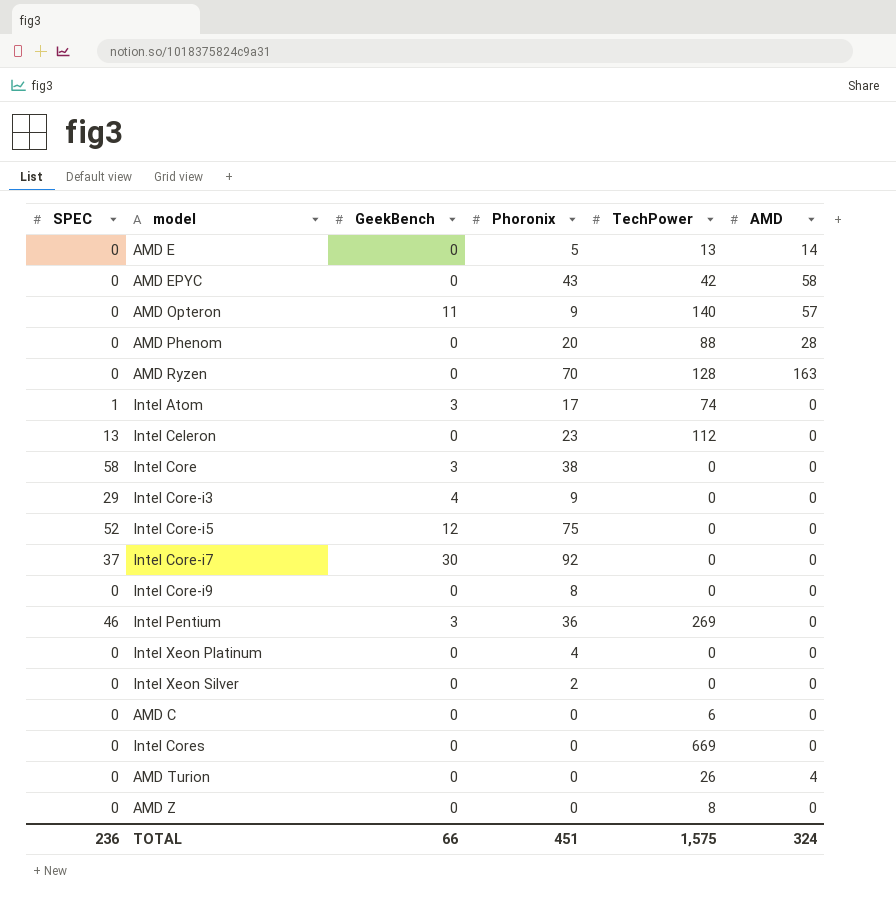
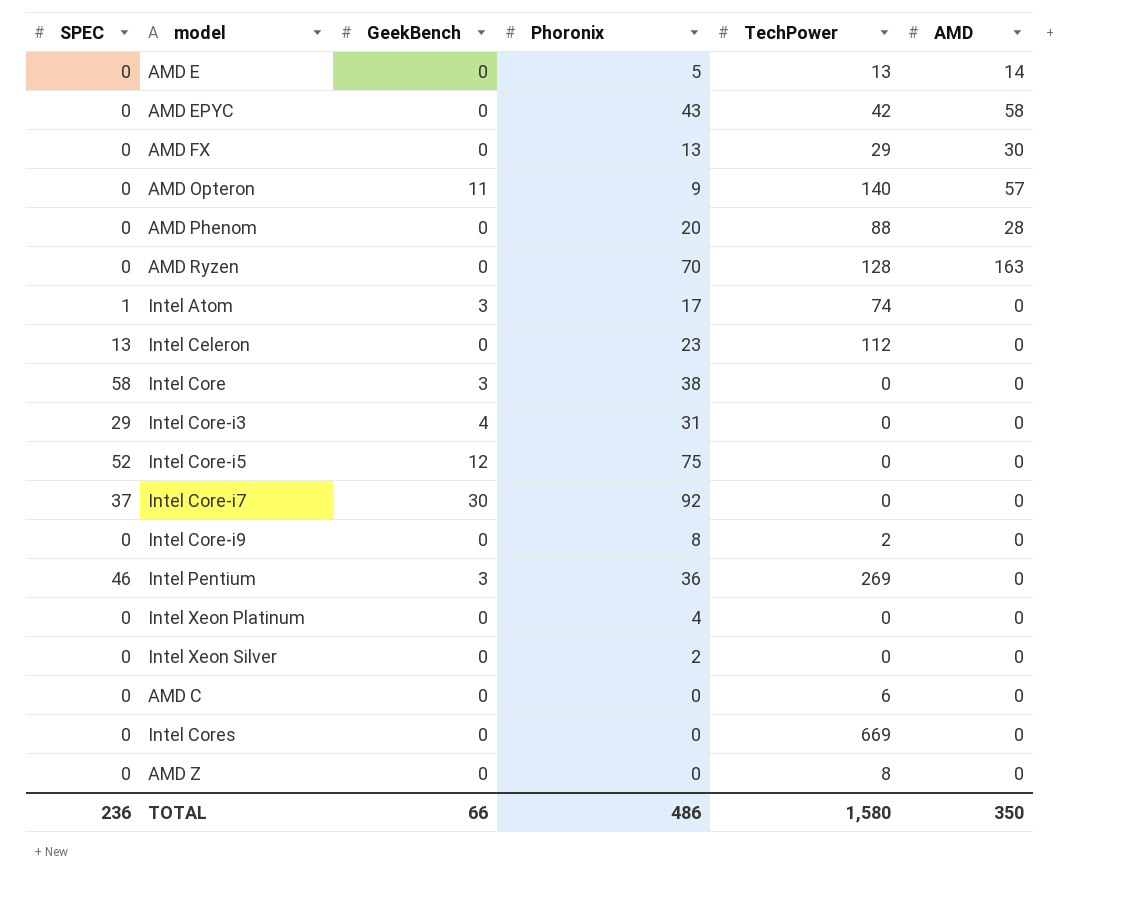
row AMD Turion: 0 | 0 | 0 | 26 | 4 -> none
row AMD FX: none -> 0 | 0 | 13 | 29 | 30
Intel Core-i3 | Phoronix: 9 -> 31
Intel Core-i9 | TechPower: 0 -> 2
TOTAL | Phoronix: 451 -> 486
TOTAL | TechPower: 1,575 -> 1,580
TOTAL | AMD: 324 -> 350

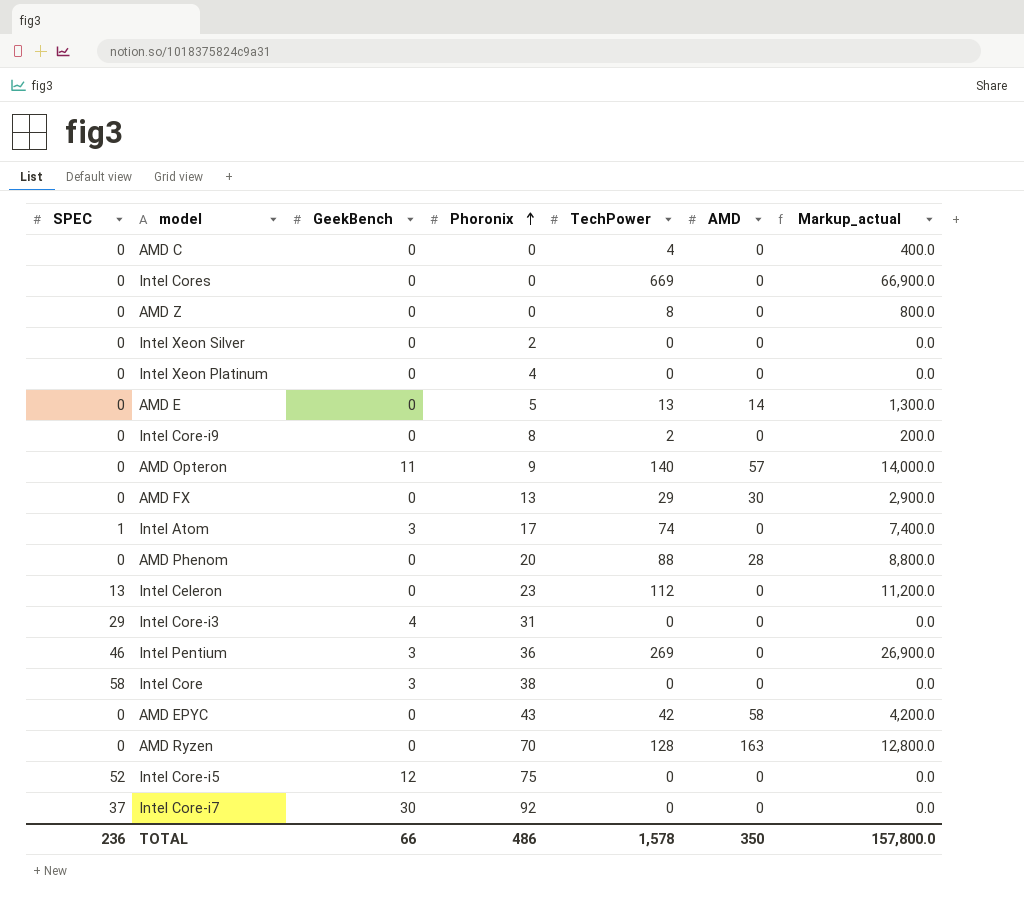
row order: none -> Phoronix ascending
column Markup_actual | formula: none -> [TechPower] * 100
AMD C | TechPower: 6 -> 4
TOTAL | TechPower: 1,580 -> 1,578

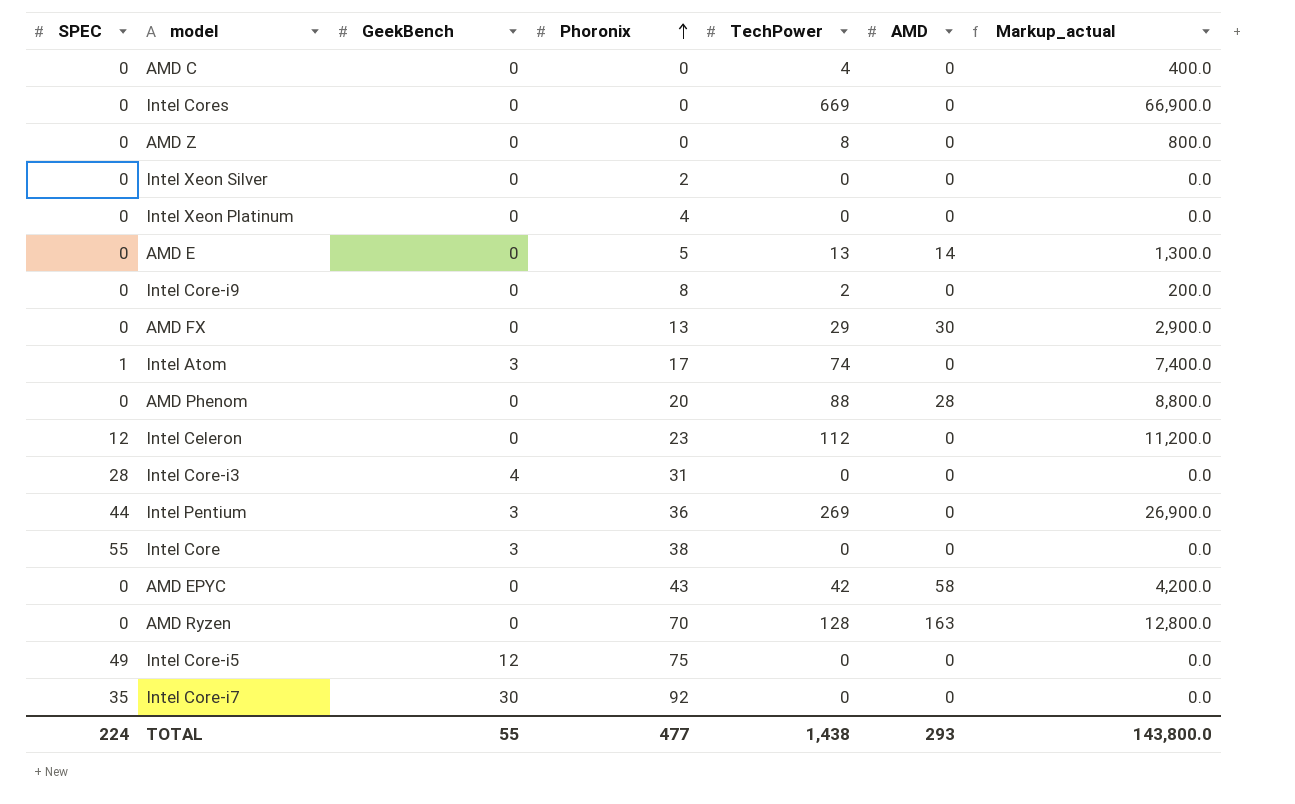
row AMD Opteron: 0 | 11 | 9 | 140 | 57 | 14,000.0 -> none
Intel Celeron | SPEC: 13 -> 12
Intel Core-i3 | SPEC: 29 -> 28
Intel Pentium | SPEC: 46 -> 44
Intel Core | SPEC: 58 -> 55
Intel Core-i5 | SPEC: 52 -> 49
Intel Core-i7 | SPEC: 37 -> 35
TOTAL | SPEC: 236 -> 224
TOTAL | GeekBench: 66 -> 55
TOTAL | Phoronix: 486 -> 477
TOTAL | TechPower: 1,578 -> 1,438
TOTAL | AMD: 350 -> 293
TOTAL | Markup_actual: 157,800.0 -> 143,800.0

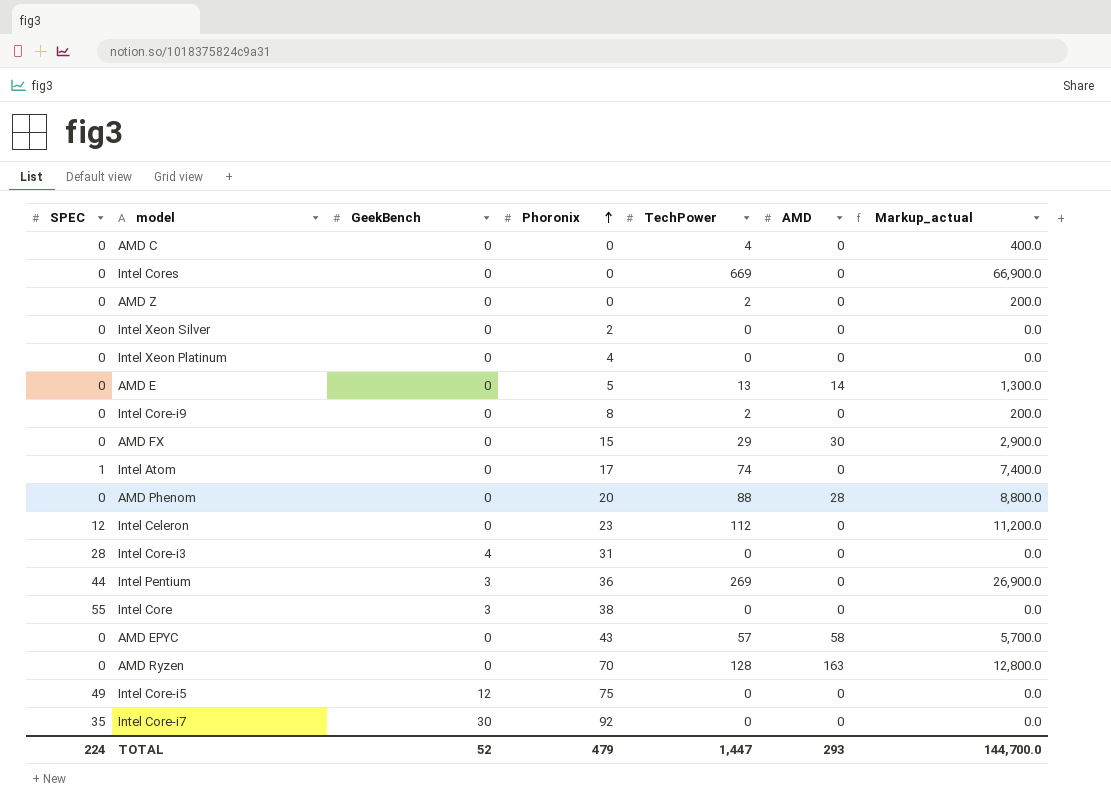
AMD Z | TechPower: 8 -> 2
AMD Z | Markup_actual: 800.0 -> 200.0
AMD FX | Phoronix: 13 -> 15
Intel Atom | GeekBench: 3 -> 0
AMD EPYC | TechPower: 42 -> 57
AMD EPYC | Markup_actual: 4,200.0 -> 5,700.0
TOTAL | GeekBench: 55 -> 52
TOTAL | Phoronix: 477 -> 479
TOTAL | TechPower: 1,438 -> 1,447
TOTAL | Markup_actual: 143,800.0 -> 144,700.0

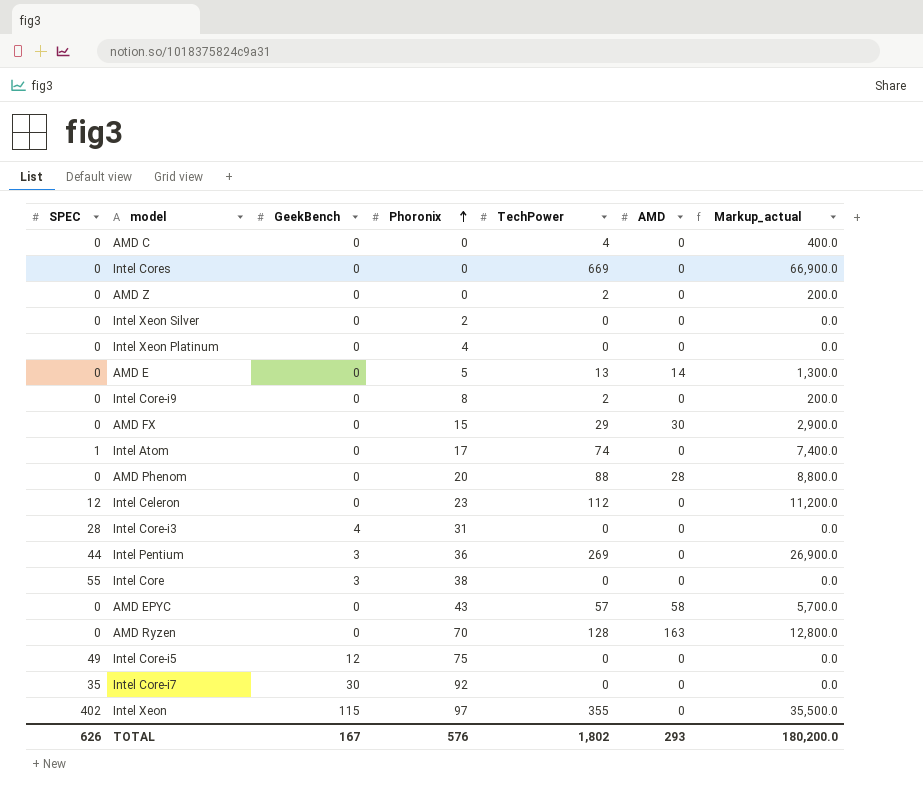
row Intel Xeon: none -> 402 | 115 | 97 | 355 | 0 | 35,500.0
TOTAL | SPEC: 224 -> 626
TOTAL | GeekBench: 52 -> 167
TOTAL | Phoronix: 479 -> 576
TOTAL | TechPower: 1,447 -> 1,802
TOTAL | Markup_actual: 144,700.0 -> 180,200.0

